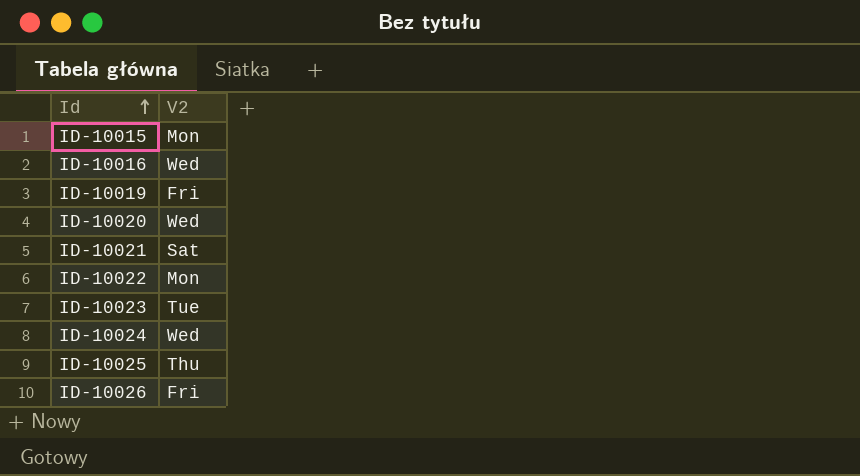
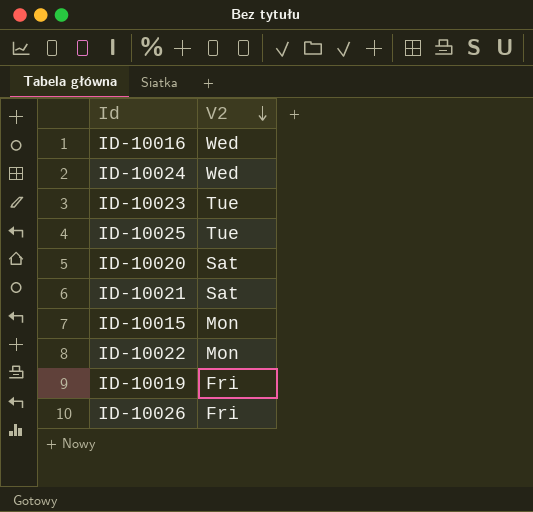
row order: Id ascending -> V2 descending
ID-10025 | V2: Thu -> Tue
ID-10020 | V2: Wed -> Sat

